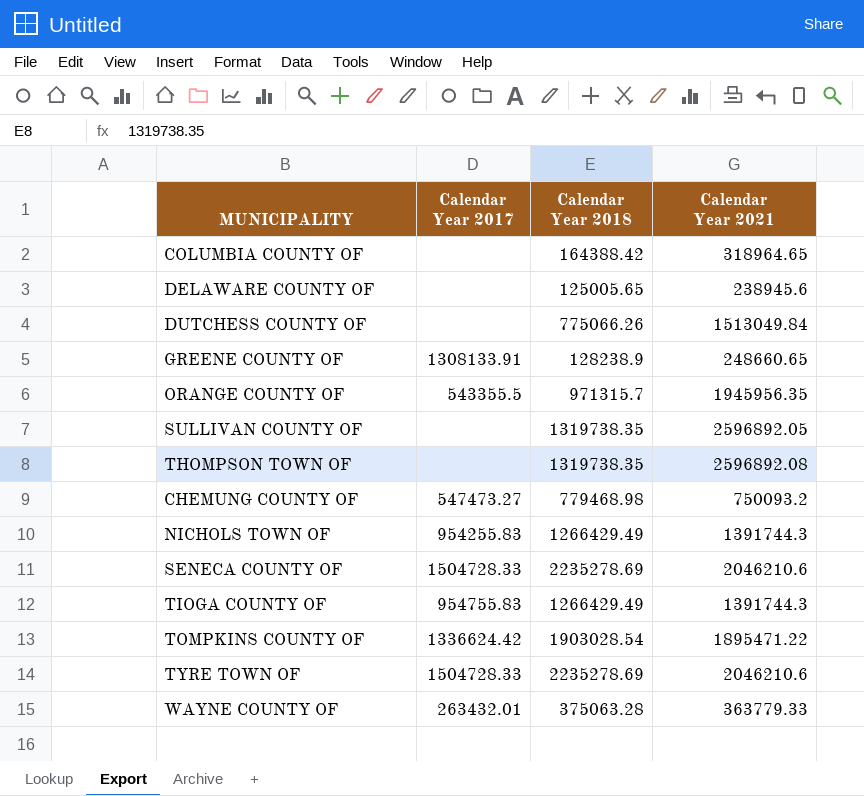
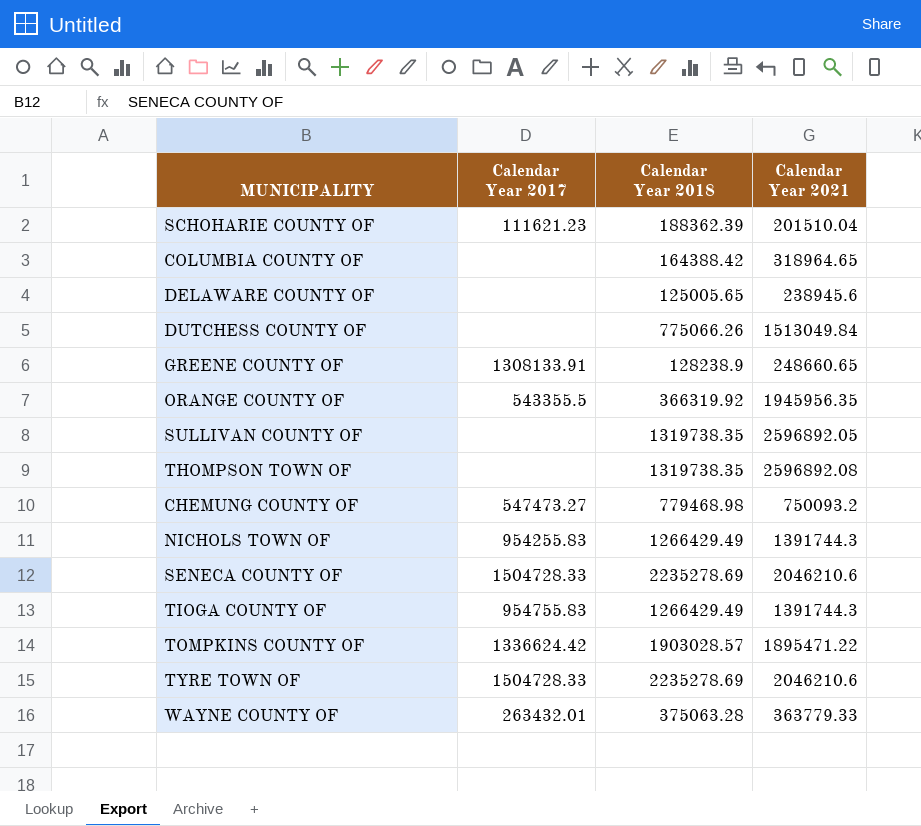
row SCHOHARIE COUNTY OF: none -> 111621.23 | 188362.39 | 201510.04
ORANGE COUNTY OF | Calendar Year 2018: 971315.7 -> 366319.92
TOMPKINS COUNTY OF | Calendar Year 2018: 1903028.54 -> 1903028.57

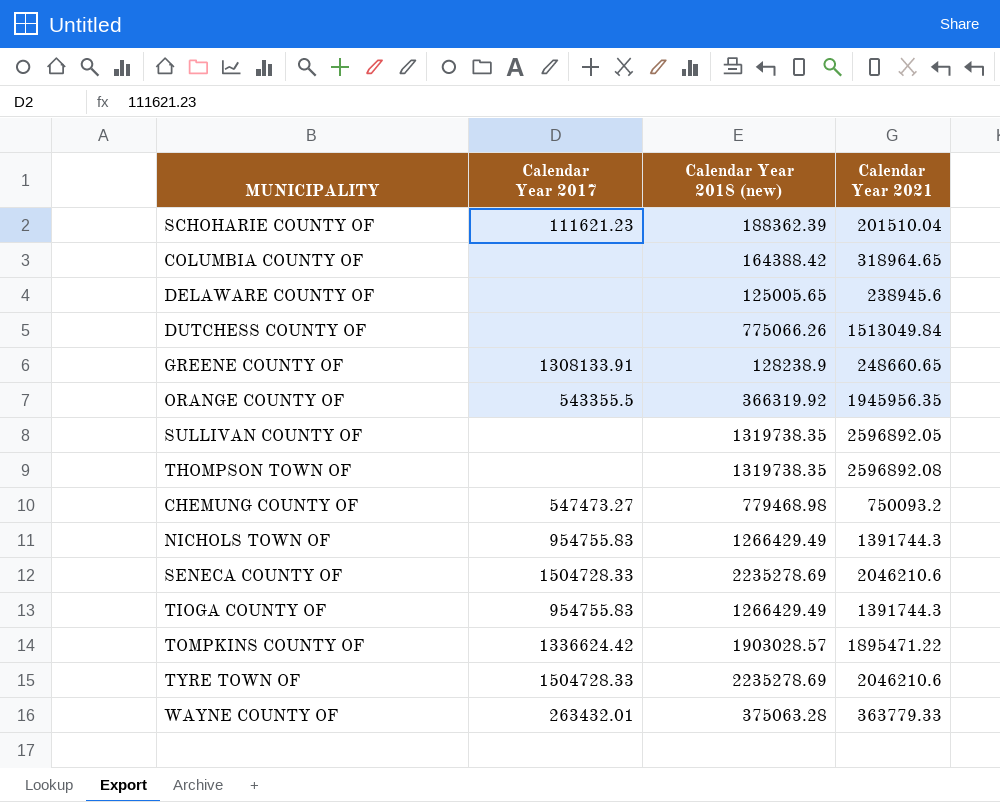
column name: Calendar Year 2018 -> Calendar Year 2018 (new)
NICHOLS TOWN OF | Calendar Year 2017: 954255.83 -> 954755.83

